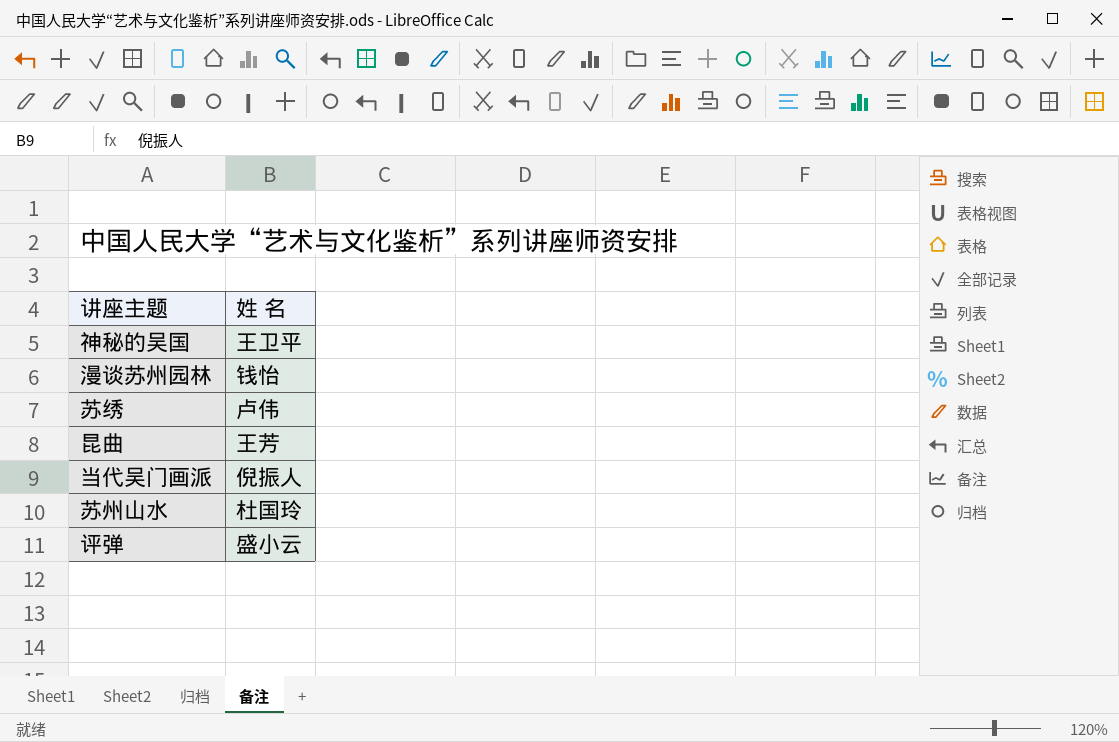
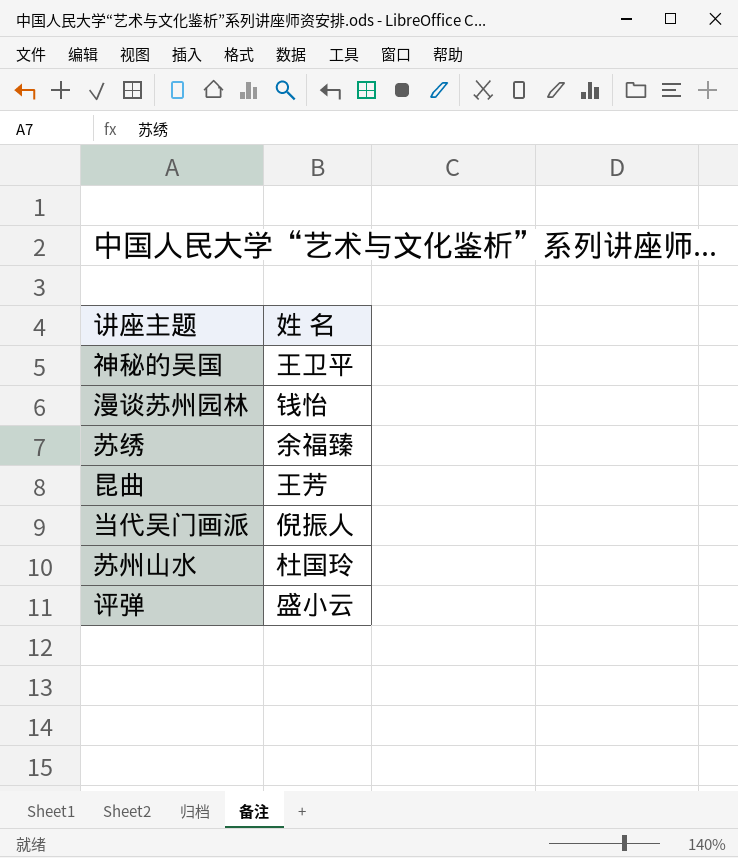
苏绣 | 姓 名: 卢伟 -> 余福臻

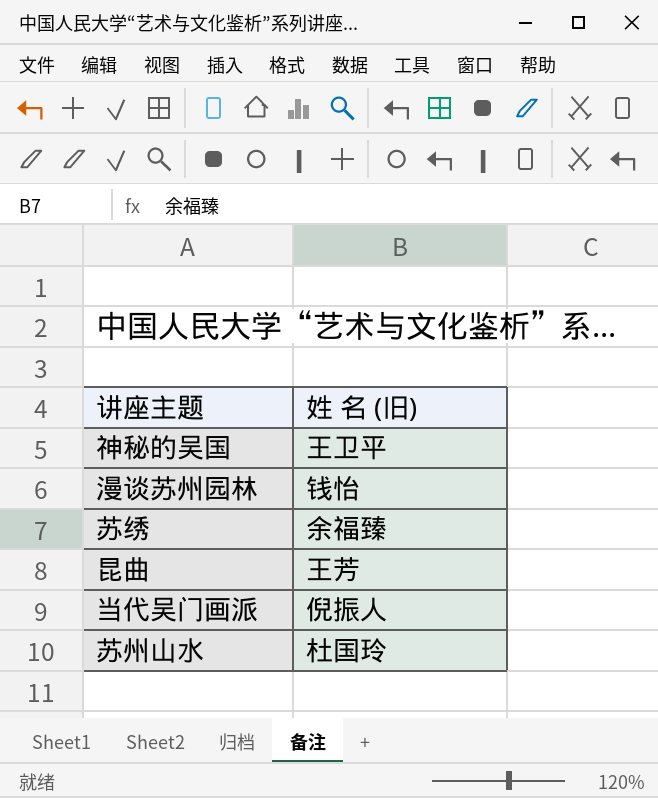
column name: 姓 名 -> 姓 名 (旧)
row 评弹: 盛小云 -> none

